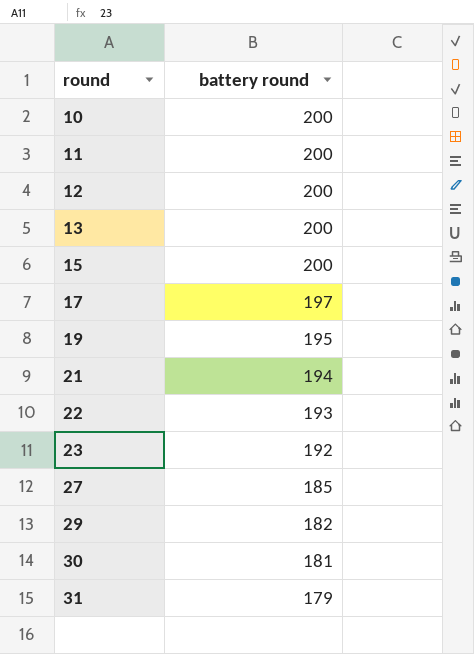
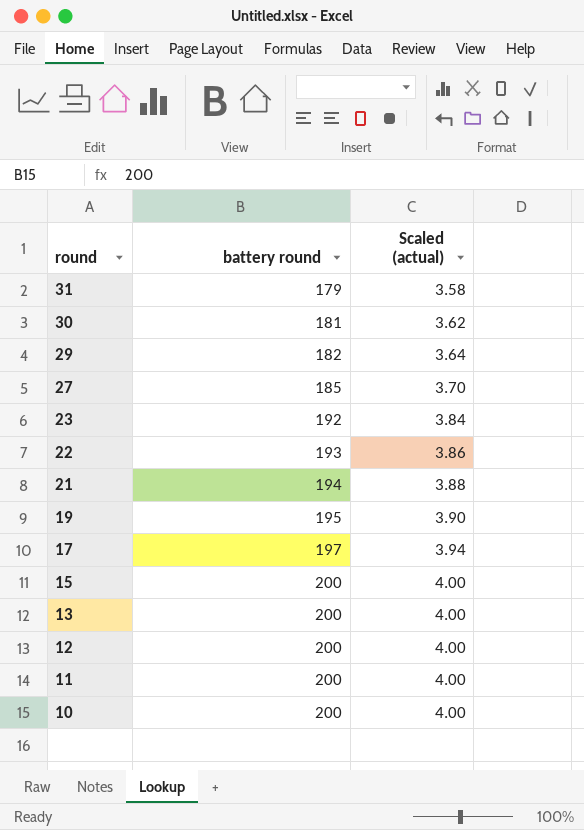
row order: round ascending -> round descending
column Scaled (actual) | formula: none -> [battery round] * 0.02

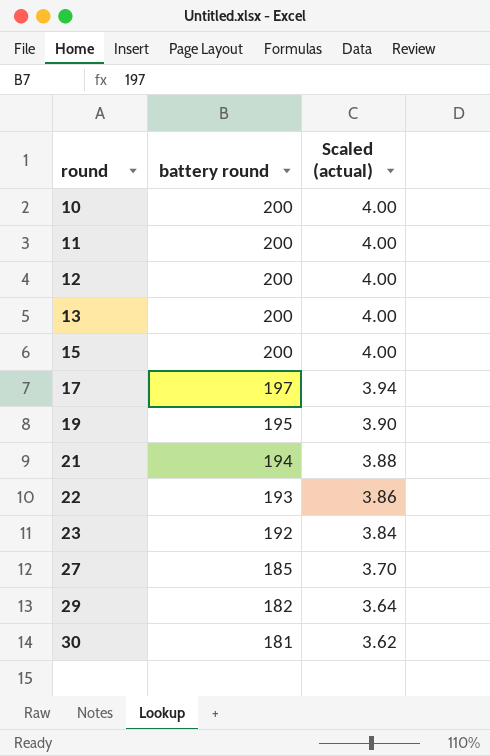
row order: round descending -> round ascending
row 31: 179 | 3.58 -> none

